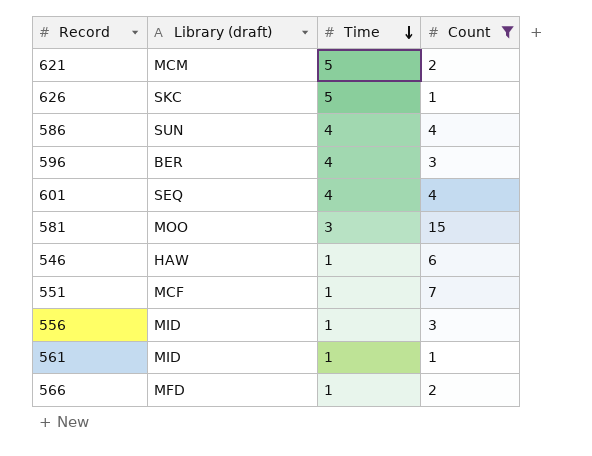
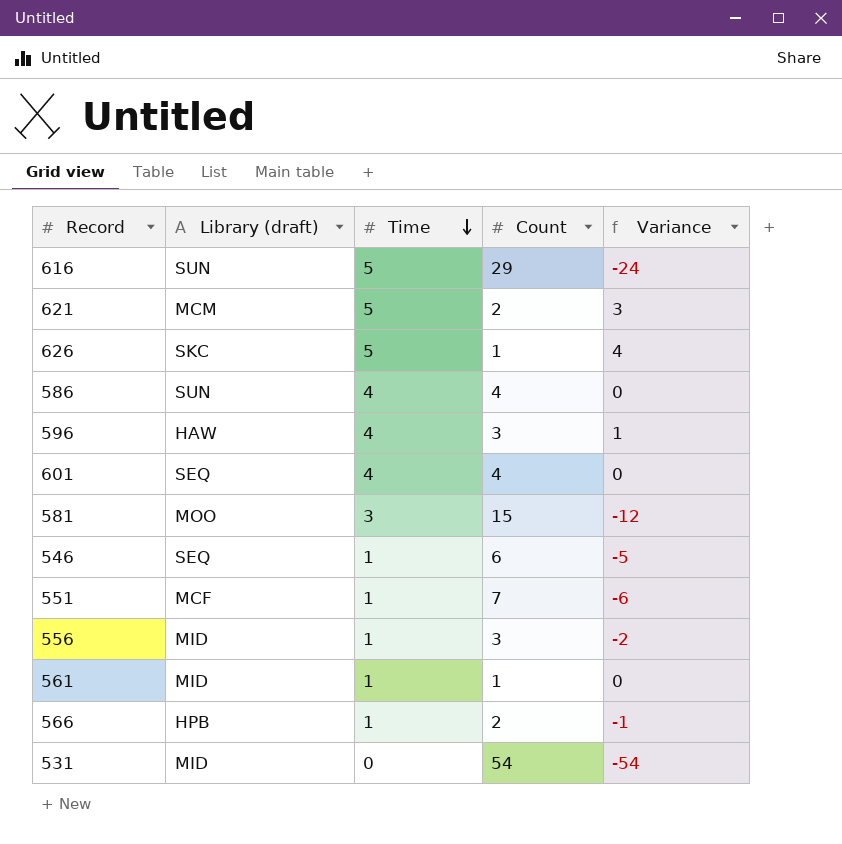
filter: Count <= 15 -> none
column Variance | formula: none -> [Time] - [Count]
596 | Library (draft): BER -> HAW
546 | Library (draft): HAW -> SEQ
566 | Library (draft): MFD -> HPB

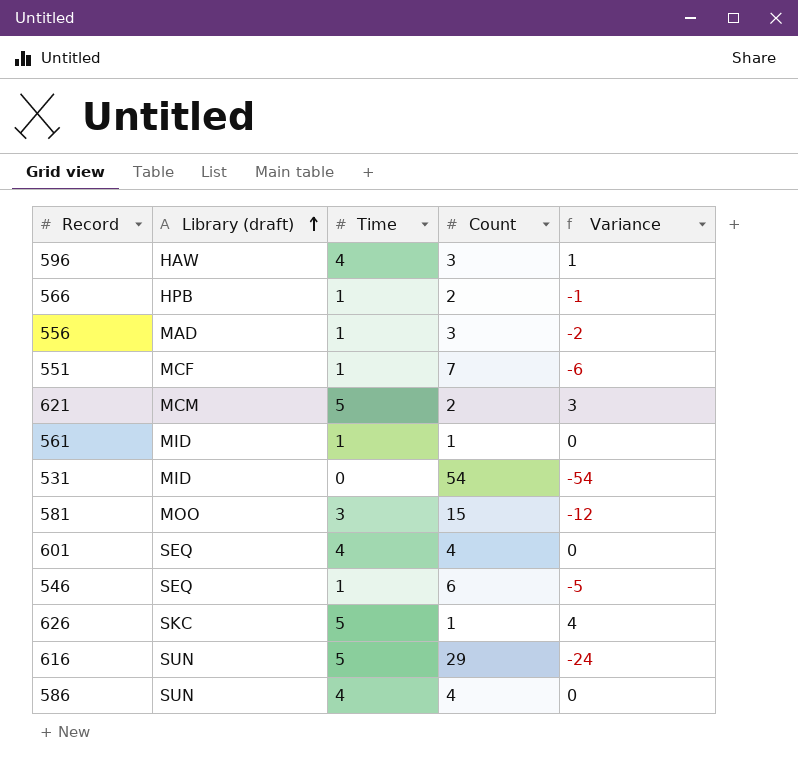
row order: Time descending -> Library (draft) ascending
556 | Library (draft): MID -> MAD

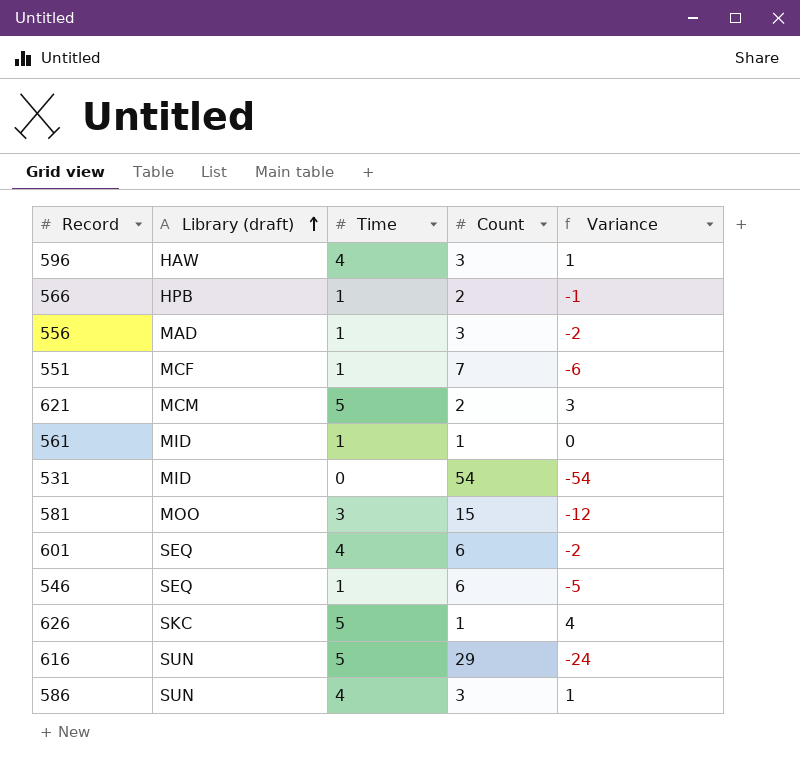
601 | Count: 4 -> 6
601 | Variance: 0 -> -2
586 | Count: 4 -> 3
586 | Variance: 0 -> 1

